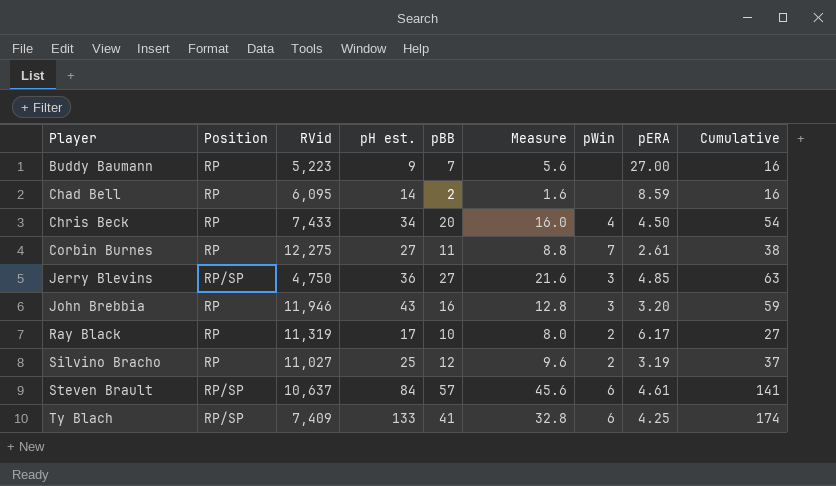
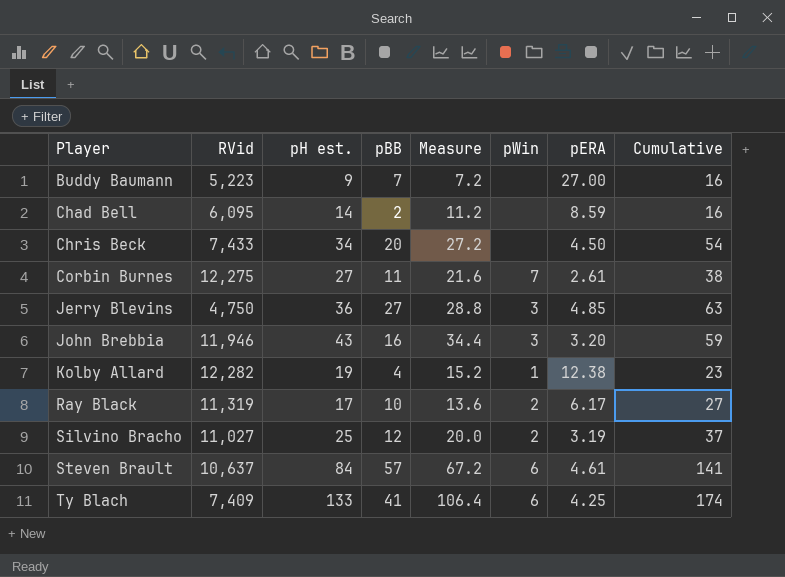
column Position | position: 2 -> none
column Measure | formula: [pBB] * 0.8 -> [pH est.] * 0.8
Chris Beck | pWin: 4 -> none
row Kolby Allard: none -> 12,282 | 19 | 4 | 15.2 | 1 | 12.38 | 23

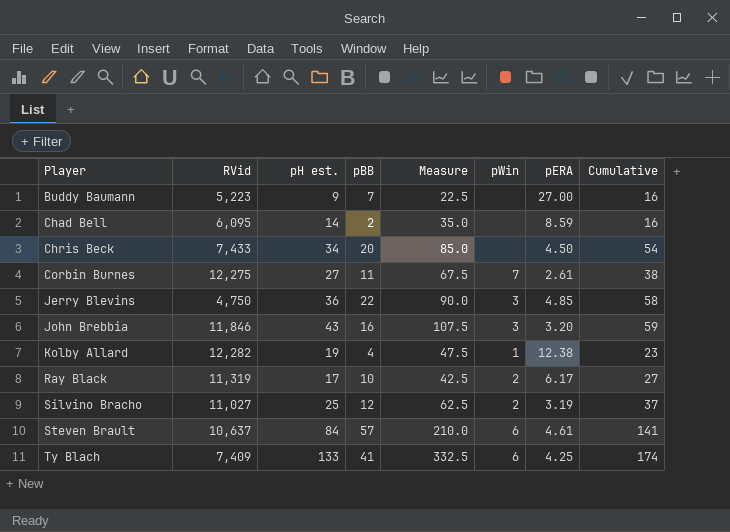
column Measure | formula: [pH est.] * 0.8 -> [pH est.] * 2.5
Jerry Blevins | pBB: 27 -> 22
Jerry Blevins | Cumulative: 63 -> 58
John Brebbia | RVid: 11,946 -> 11,846

